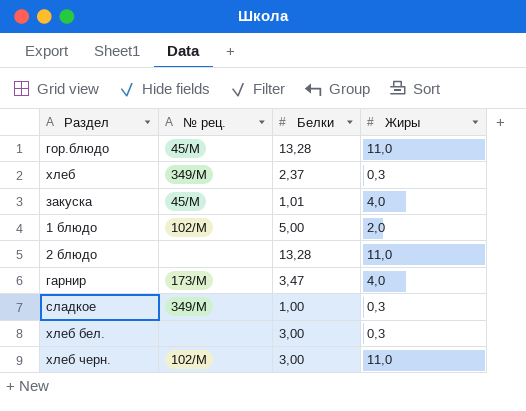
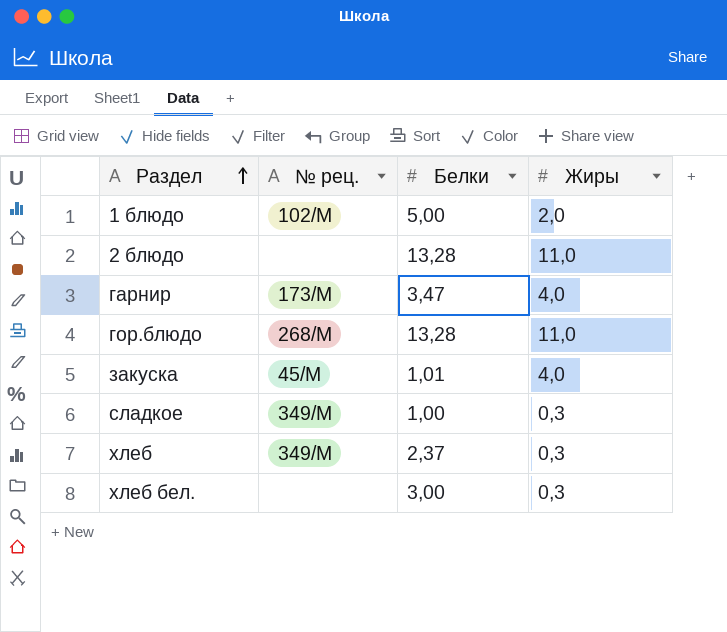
row order: none -> Раздел ascending
row хлеб черн.: 102/М | 3,00 | 11,0 -> none
гор.блюдо | № рец.: 45/М -> 268/М

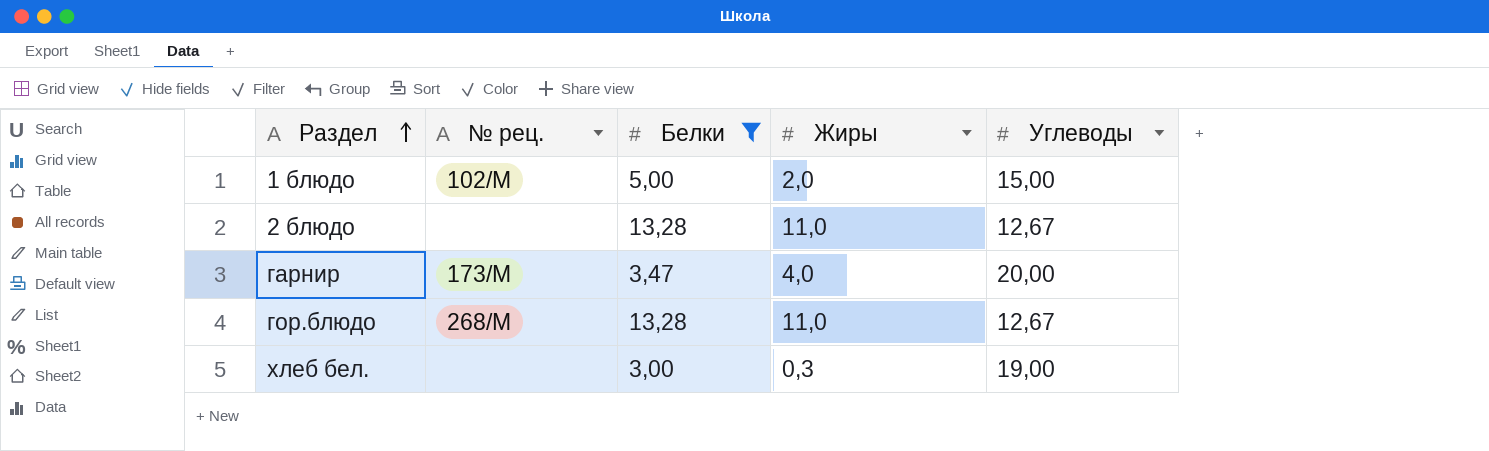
filter: none -> Белки >= 3,00
column Углеводы | position: none -> 5

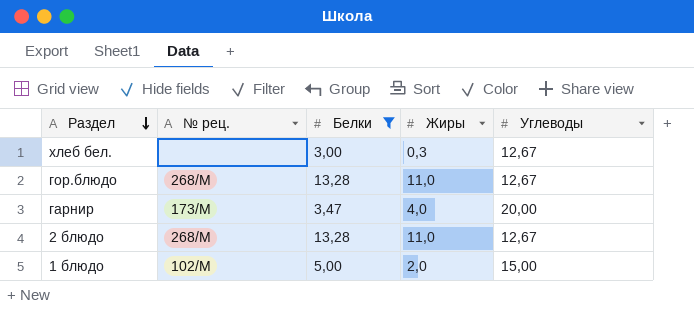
row order: Раздел ascending -> Раздел descending
хлеб бел. | Углеводы: 19,00 -> 12,67
2 блюдо | № рец.: none -> 268/М

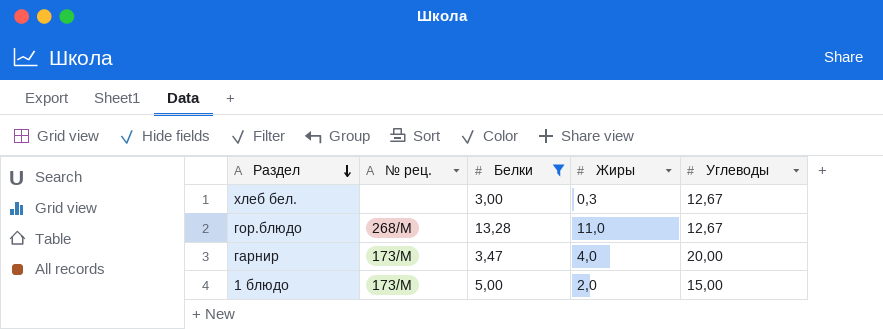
row 2 блюдо: 268/М | 13,28 | 11,0 | 12,67 -> none
1 блюдо | № рец.: 102/М -> 173/М

